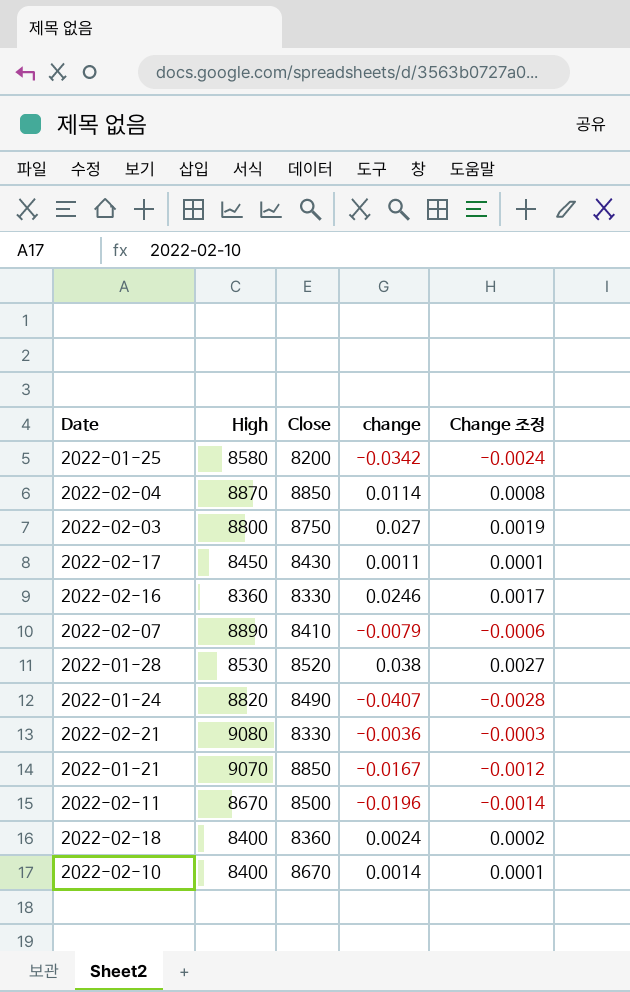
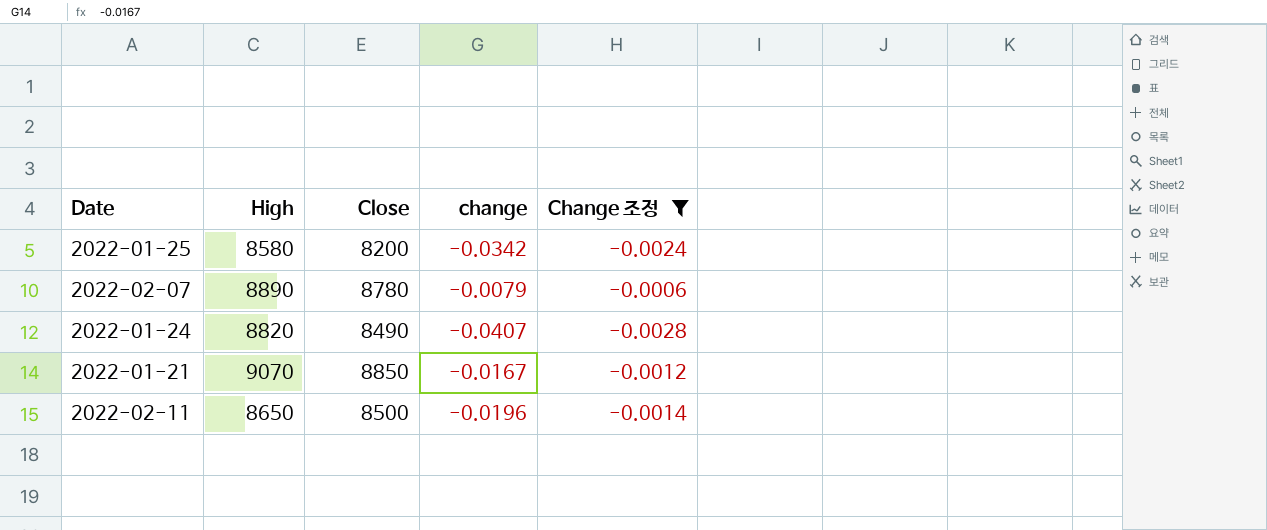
filter: none -> Change 조정 <= -0.0006
2022-02-07 | Close: 8410 -> 8780
2022-02-11 | High: 8670 -> 8650

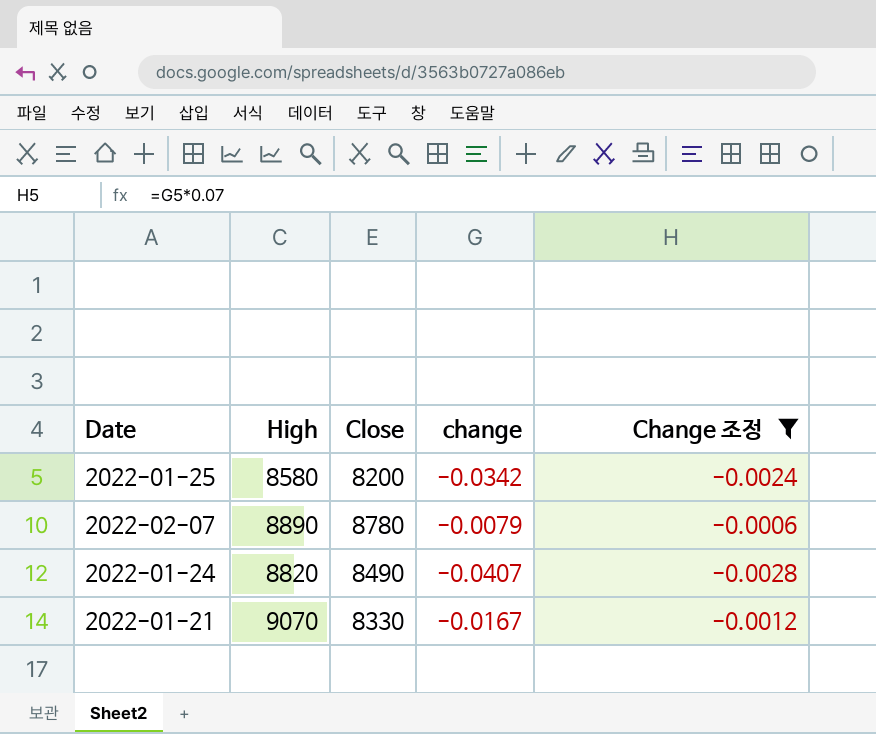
row 2022-02-11: 8650 | 8500 | -0.0196 | -0.0014 -> none
2022-01-21 | Close: 8850 -> 8330

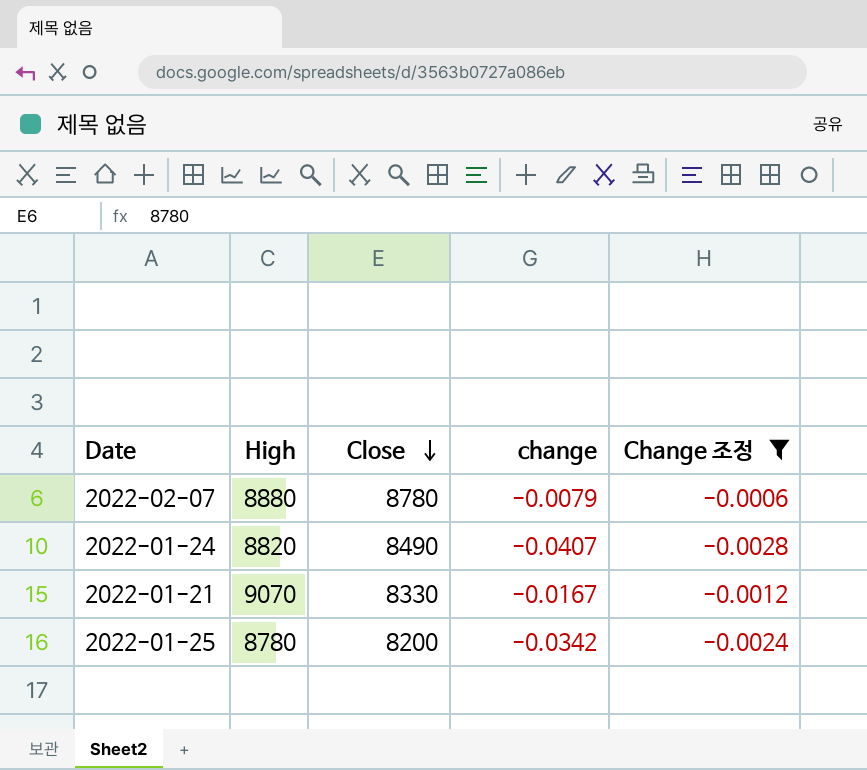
row order: none -> Close descending
2022-02-07 | High: 8890 -> 8880
2022-01-25 | High: 8580 -> 8780

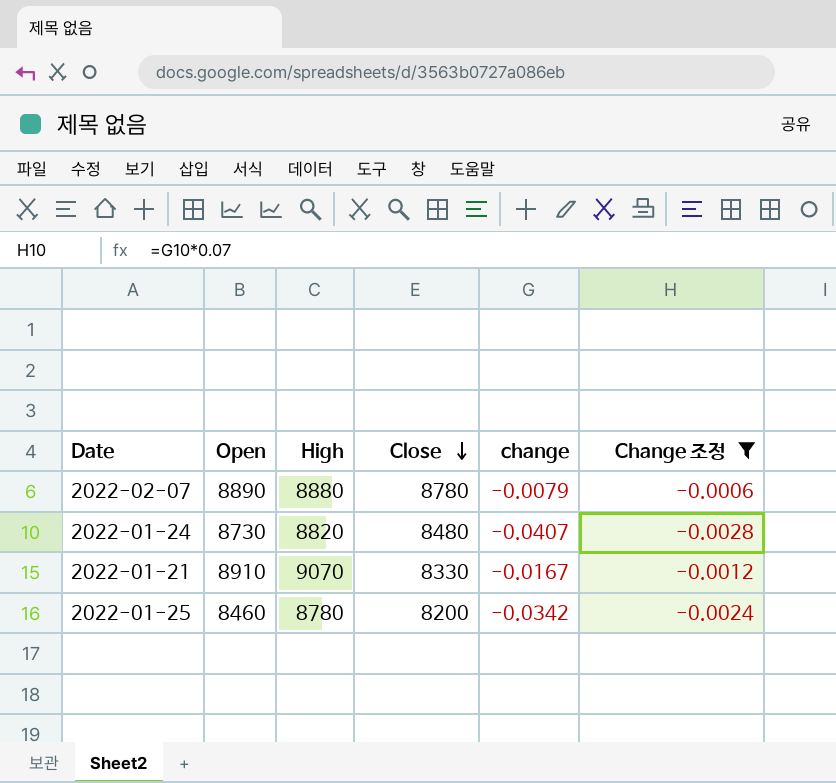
column Open | position: none -> 2
2022-01-24 | Close: 8490 -> 8480

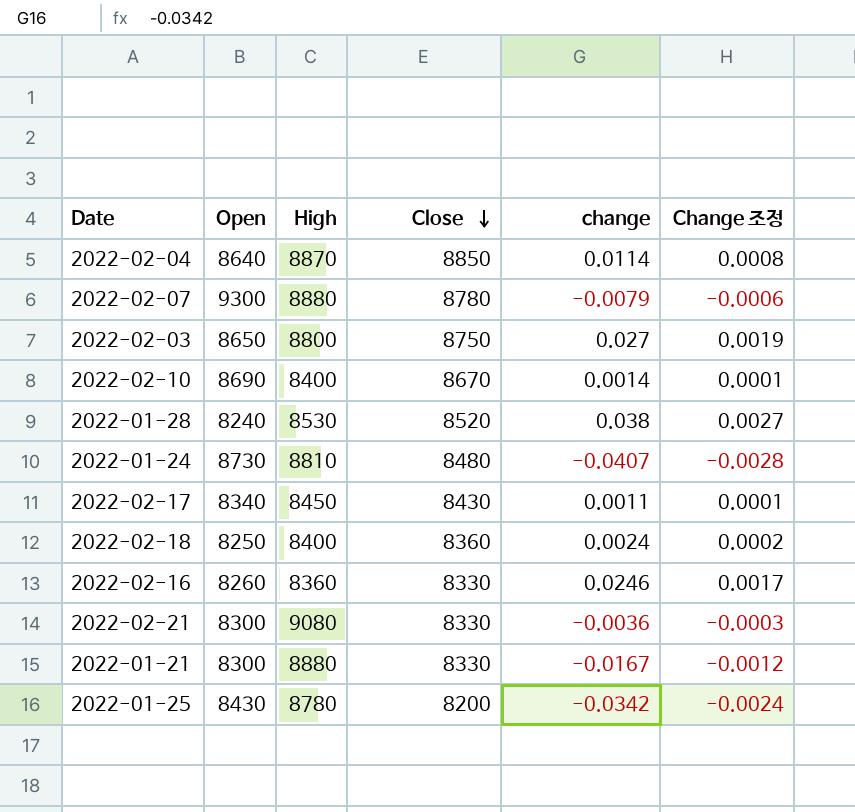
filter: Change 조정 <= -0.0006 -> none
2022-02-07 | Open: 8890 -> 9300
2022-01-24 | High: 8820 -> 8810
2022-01-21 | Open: 8910 -> 8300
2022-01-21 | High: 9070 -> 8880
2022-01-25 | Open: 8460 -> 8430

